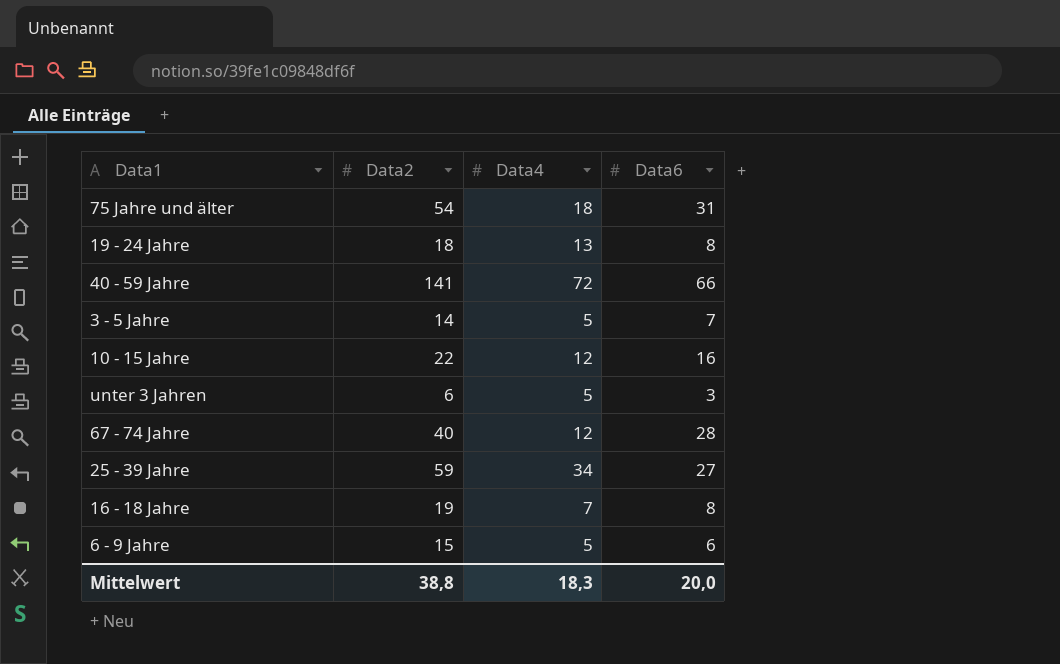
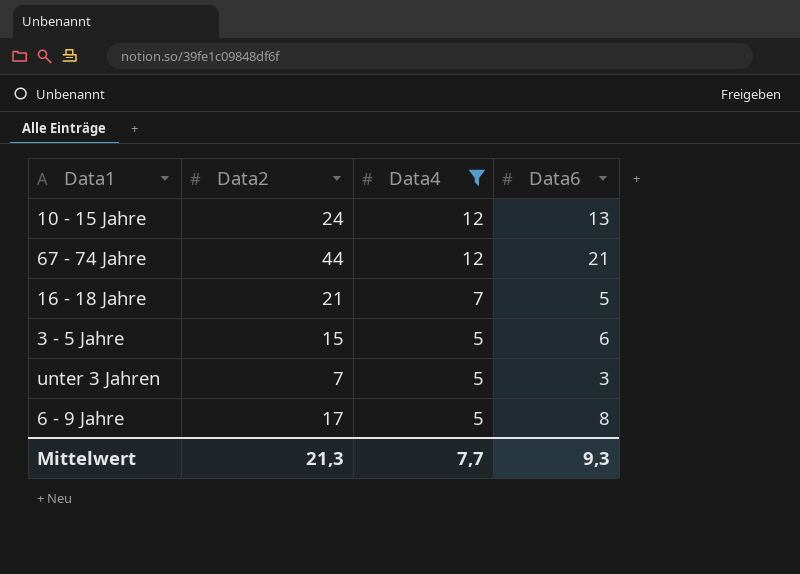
filter: none -> Data4 <= 12
row order: none -> Data4 descending
10 - 15 Jahre | Data2: 22 -> 24
10 - 15 Jahre | Data6: 16 -> 13
67 - 74 Jahre | Data2: 40 -> 44
67 - 74 Jahre | Data6: 28 -> 21
16 - 18 Jahre | Data2: 19 -> 21
16 - 18 Jahre | Data6: 8 -> 5
3 - 5 Jahre | Data2: 14 -> 15
3 - 5 Jahre | Data6: 7 -> 6
unter 3 Jahren | Data2: 6 -> 7
6 - 9 Jahre | Data2: 15 -> 17
6 - 9 Jahre | Data6: 6 -> 8
Mittelwert | Data2: 38,8 -> 21,3
Mittelwert | Data4: 18,3 -> 7,7
Mittelwert | Data6: 20,0 -> 9,3

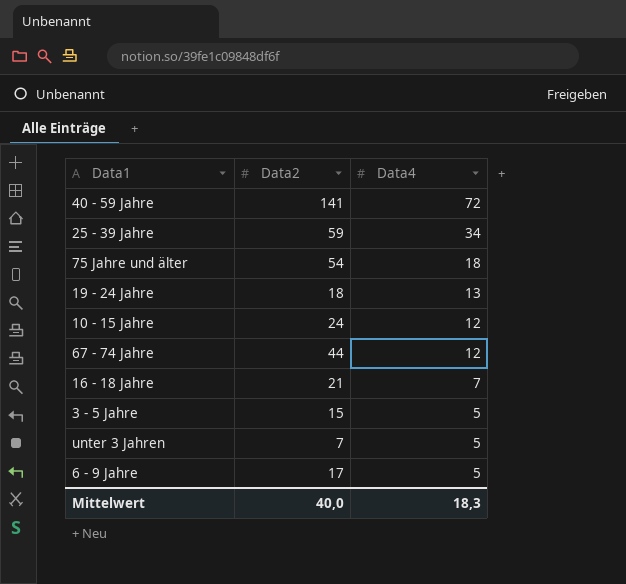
filter: Data4 <= 12 -> none
column Data6 | position: 4 -> none
Mittelwert | Data2: 21,3 -> 40,0
Mittelwert | Data4: 7,7 -> 18,3

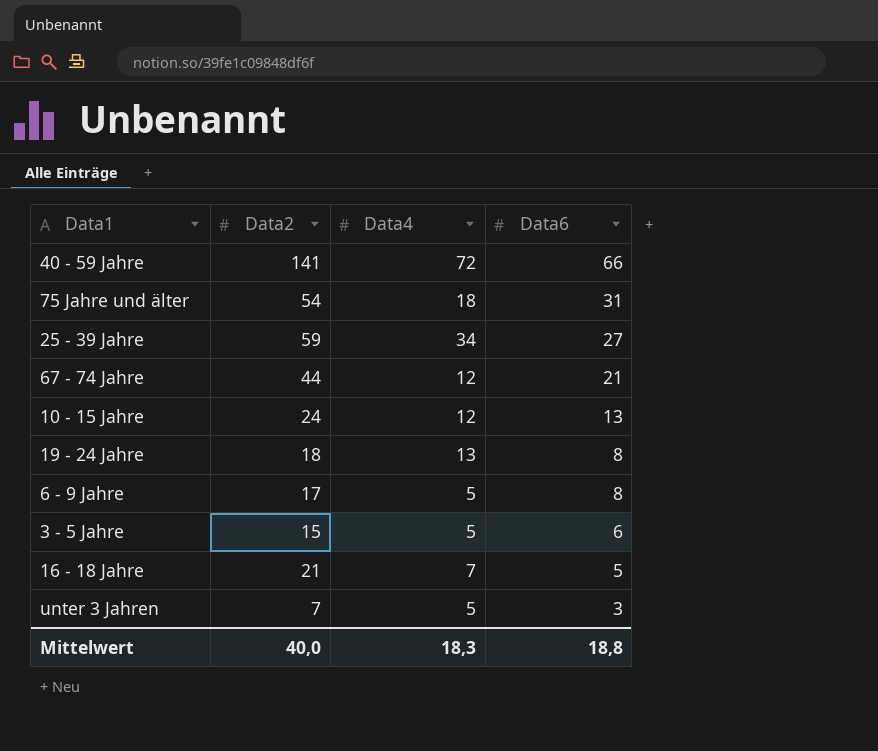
row order: Data4 descending -> Data6 descending
column Data6 | position: none -> 4

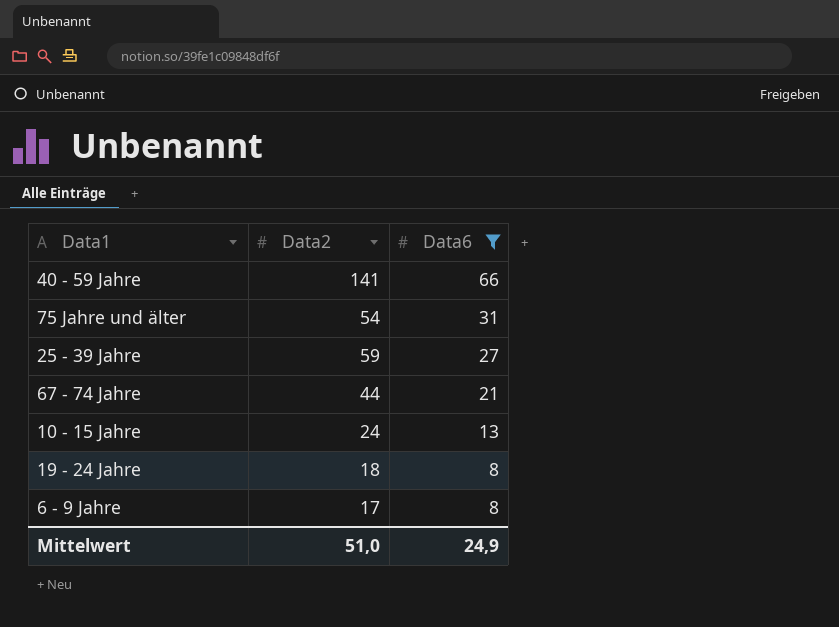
filter: none -> Data6 >= 8
column Data4 | position: 3 -> none
Mittelwert | Data2: 40,0 -> 51,0
Mittelwert | Data6: 18,8 -> 24,9

